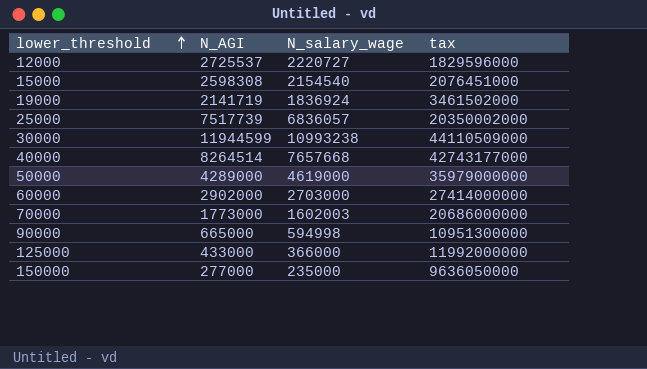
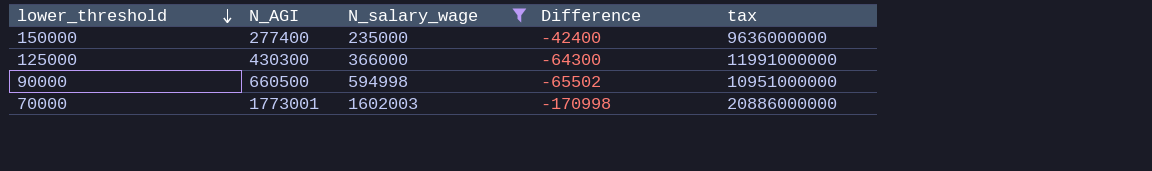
filter: none -> N_salary_wage <= 1602003
row order: lower_threshold ascending -> lower_threshold descending
column Difference | formula: none -> [N_salary_wage] - [N_AGI]
150000 | N_AGI: 277000 -> 277400
150000 | tax: 9636050000 -> 9636000000
125000 | N_AGI: 433000 -> 430300
125000 | tax: 11992000000 -> 11991000000
90000 | N_AGI: 665000 -> 660500
90000 | tax: 10951300000 -> 10951000000
70000 | N_AGI: 1773000 -> 1773001
70000 | tax: 20686000000 -> 20886000000

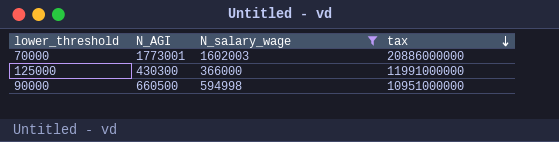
row order: lower_threshold descending -> tax descending
column Difference | formula: [N_salary_wage] - [N_AGI] -> none
row 150000: 277400 | 235000 | -42400 | 9636000000 -> none

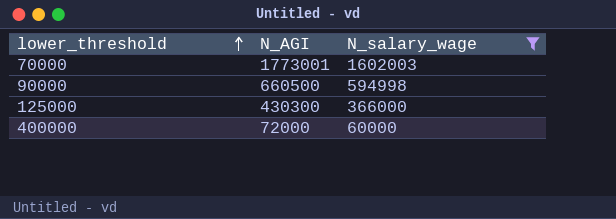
row order: tax descending -> lower_threshold ascending
column tax | position: 4 -> none
row 400000: none -> 72000 | 60000

